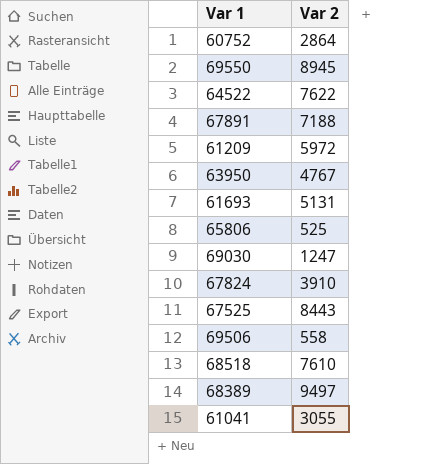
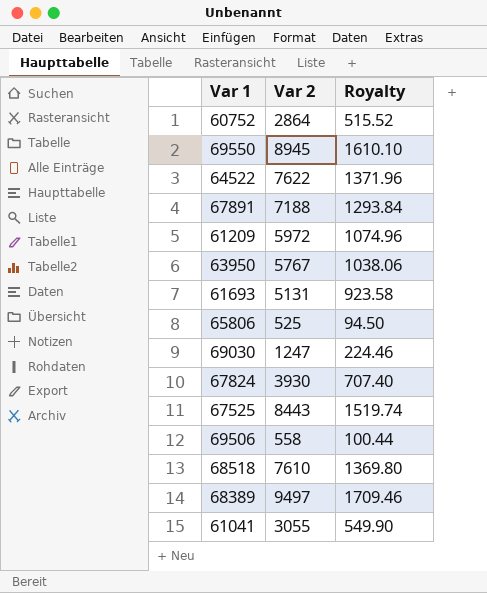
column Royalty | formula: none -> [Var 2] * 0.18
63950 | Var 2: 4767 -> 5767
67824 | Var 2: 3910 -> 3930

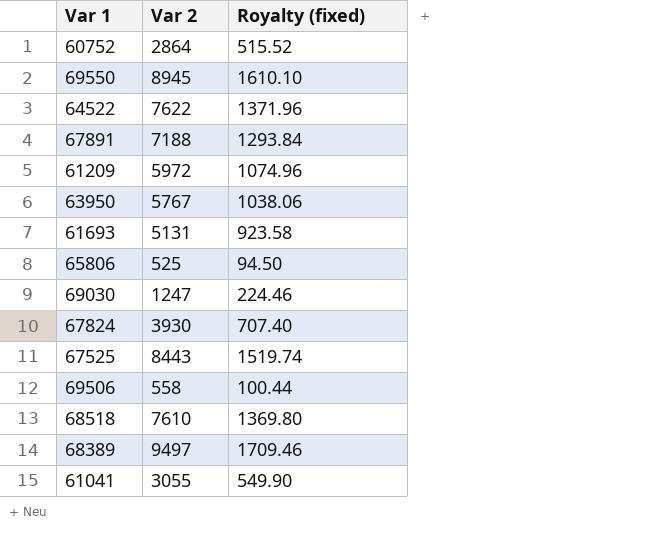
column name: Royalty -> Royalty (fixed)

